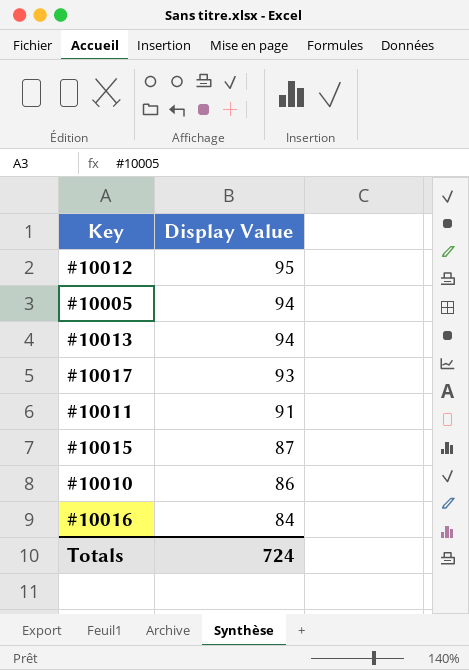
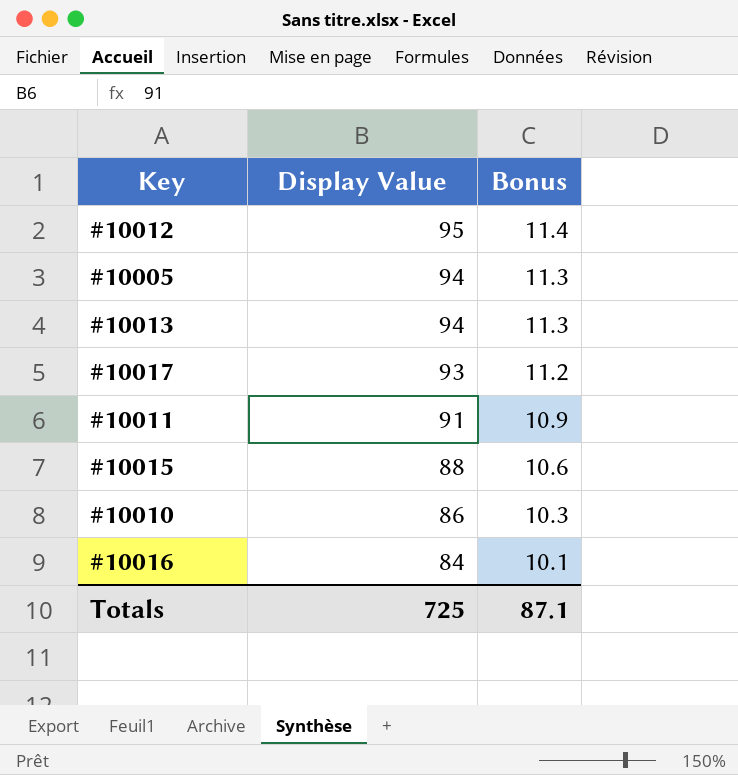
column Bonus | formula: none -> [Display Value] * 0.12
#10015 | Display Value: 87 -> 88
Totals | Display Value: 724 -> 725

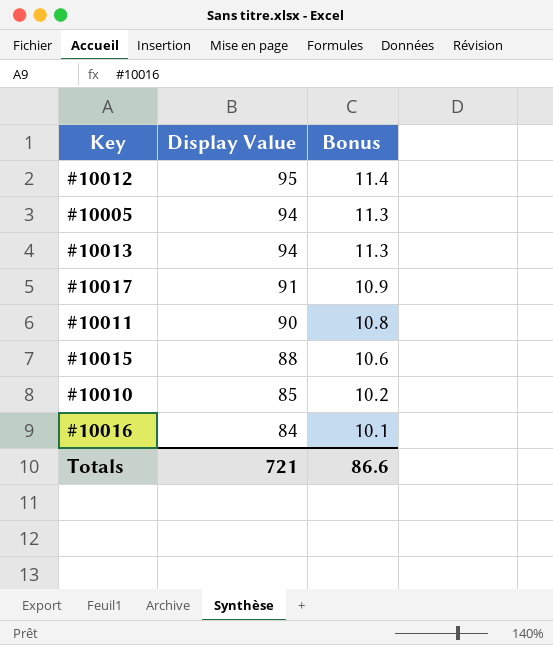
#10017 | Display Value: 93 -> 91
#10017 | Bonus: 11.2 -> 10.9
#10011 | Display Value: 91 -> 90
#10011 | Bonus: 10.9 -> 10.8
#10010 | Display Value: 86 -> 85
#10010 | Bonus: 10.3 -> 10.2
Totals | Display Value: 725 -> 721
Totals | Bonus: 87.1 -> 86.6

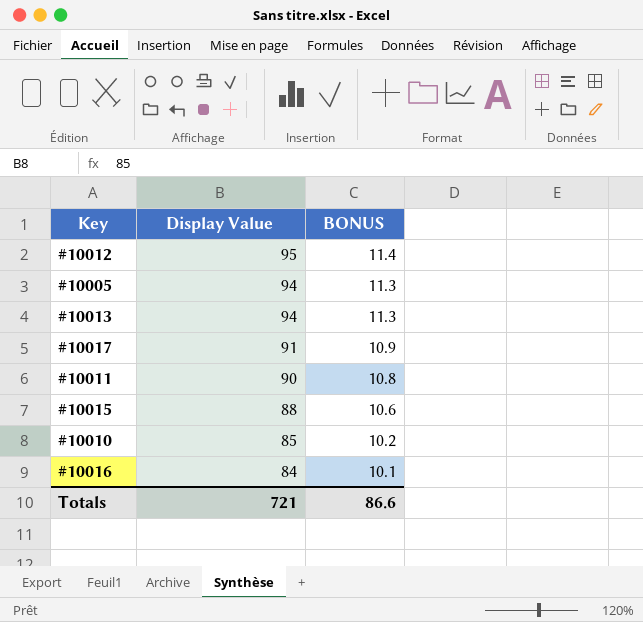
column name: Bonus -> BONUS

